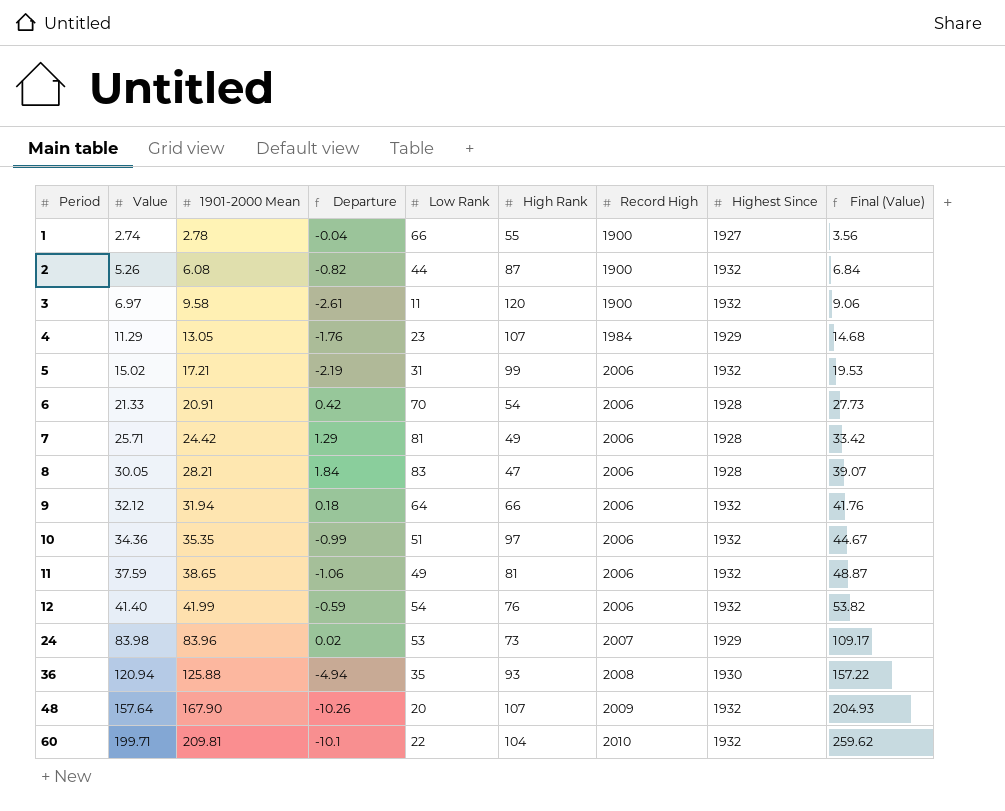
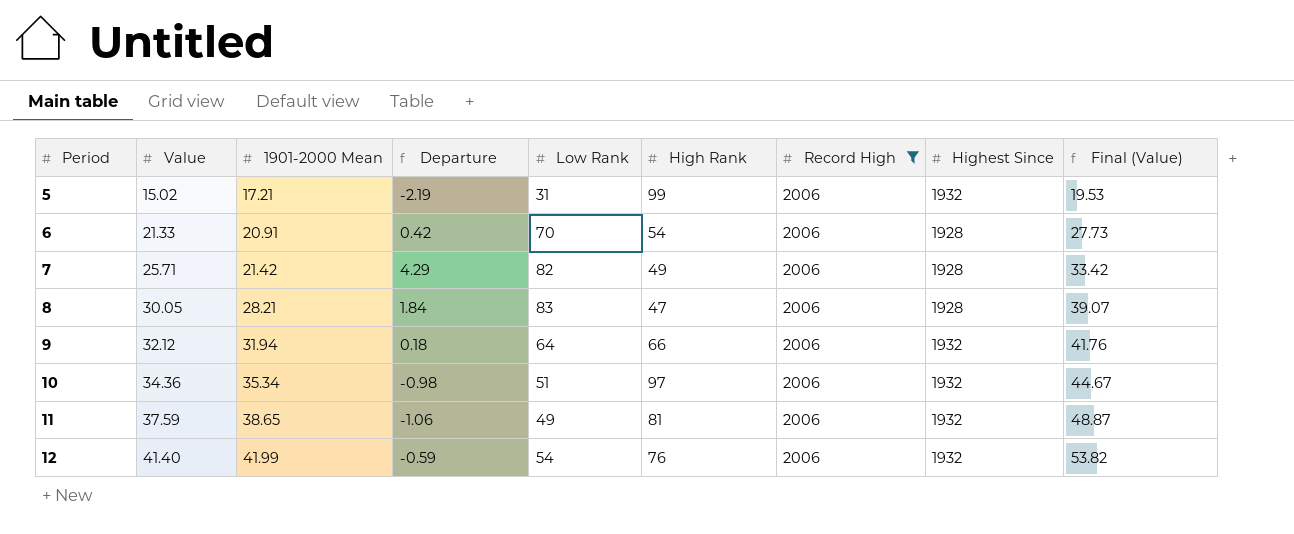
filter: none -> Record High = 2006
7 | 1901-2000 Mean: 24.42 -> 21.42
7 | Departure: 1.29 -> 4.29
7 | Low Rank: 81 -> 82
10 | 1901-2000 Mean: 35.35 -> 35.34
10 | Departure: -0.99 -> -0.98

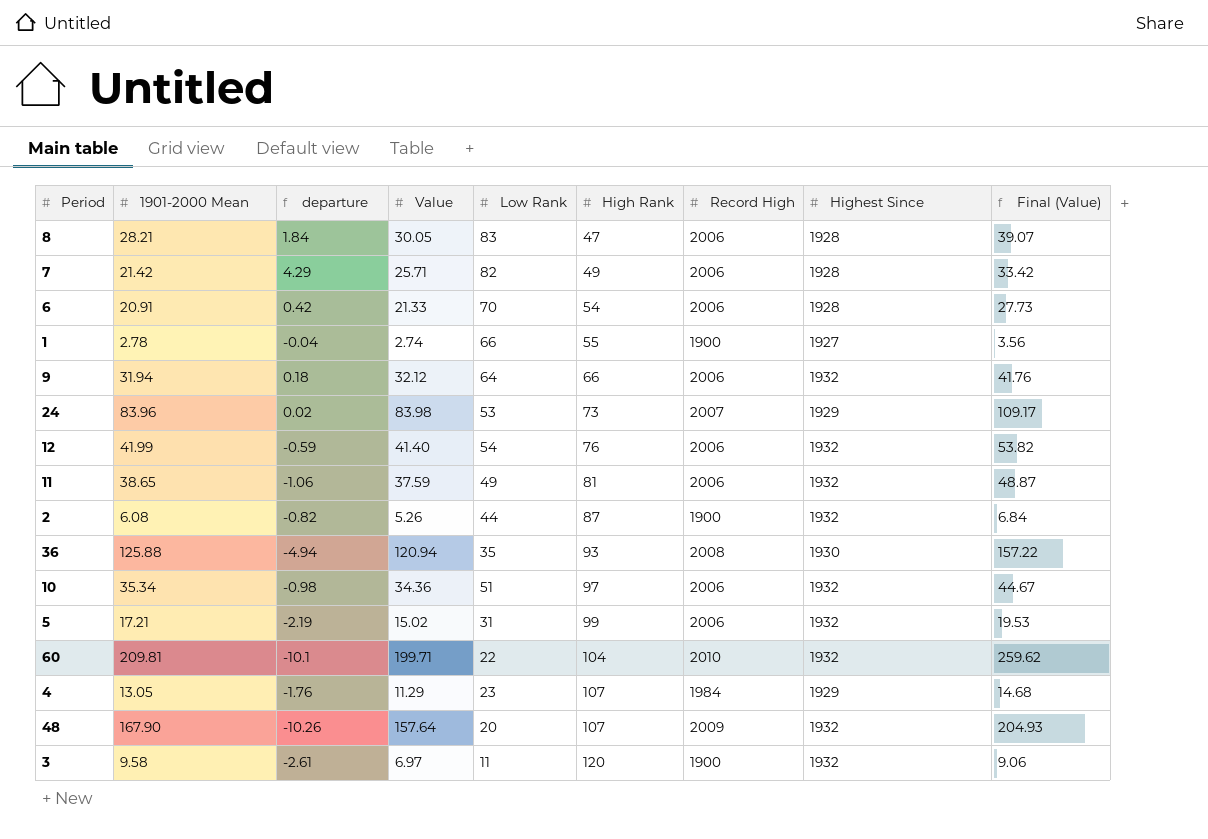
filter: Record High = 2006 -> none
row order: Period ascending -> High Rank ascending
column name: Departure -> departure
column Value | position: 2 -> 4

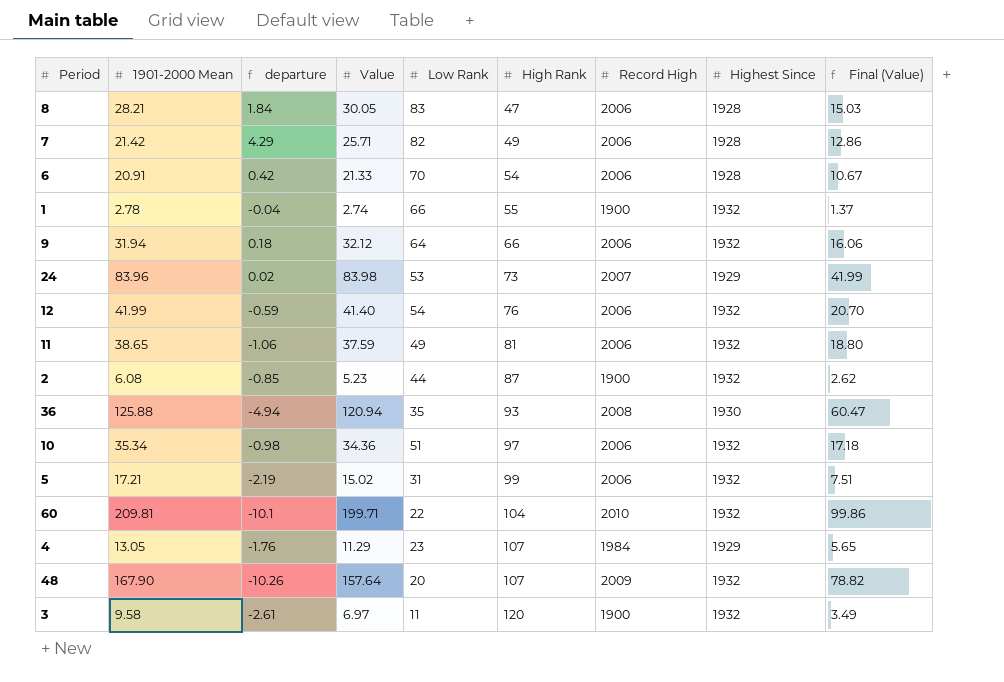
column Final (Value) | formula: [Value] * 1.3 -> [Value] * 0.5
1 | Highest Since: 1927 -> 1932
2 | departure: -0.82 -> -0.85
2 | Value: 5.26 -> 5.23

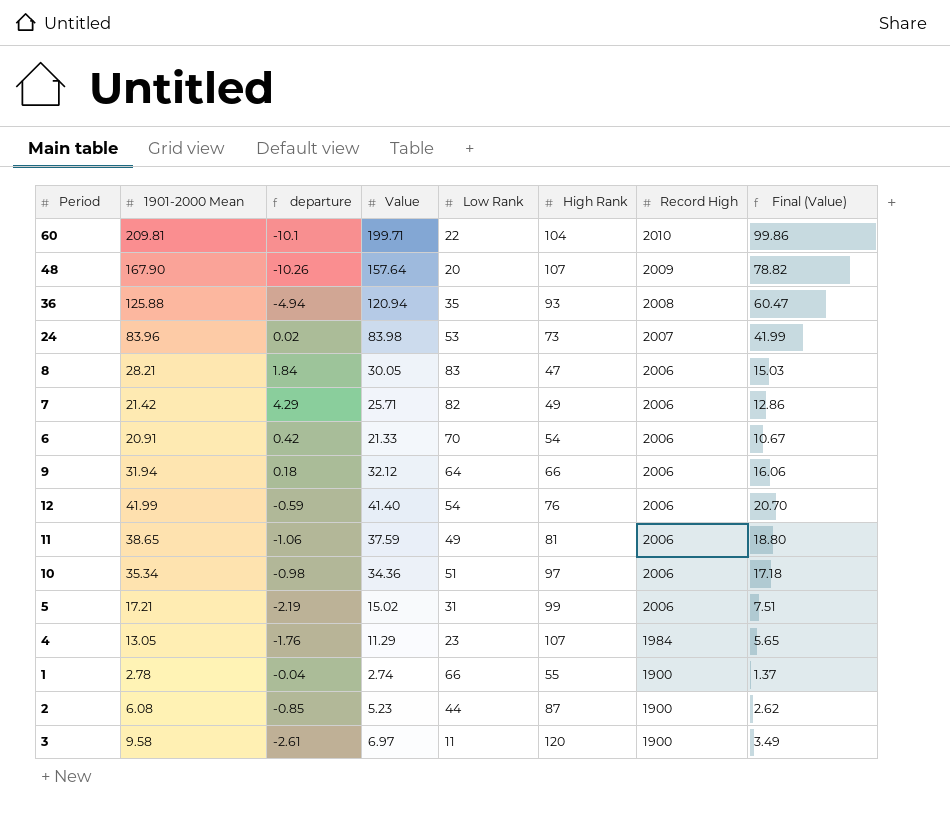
row order: High Rank ascending -> Record High descending
column Highest Since | position: 8 -> none

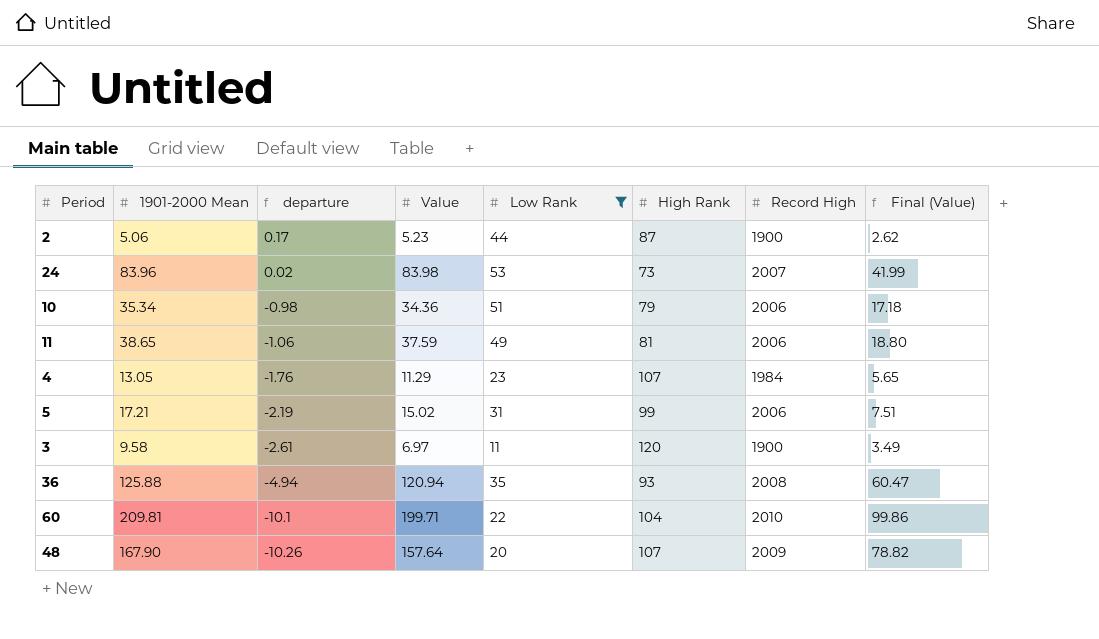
filter: none -> Low Rank <= 53
row order: Record High descending -> departure descending
2 | 1901-2000 Mean: 6.08 -> 5.06
2 | departure: -0.85 -> 0.17
10 | High Rank: 97 -> 79

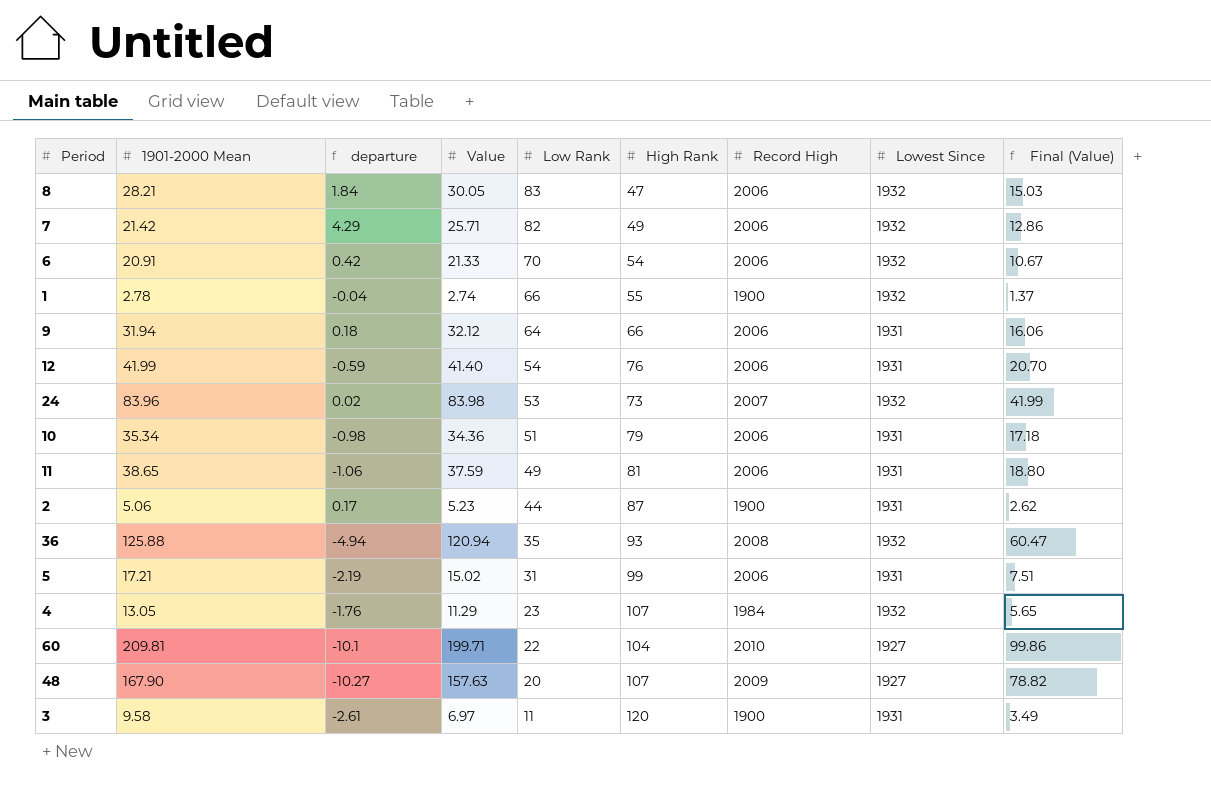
filter: Low Rank <= 53 -> none
row order: departure descending -> Low Rank descending
column Lowest Since | position: none -> 8
48 | departure: -10.26 -> -10.27
48 | Value: 157.64 -> 157.63

